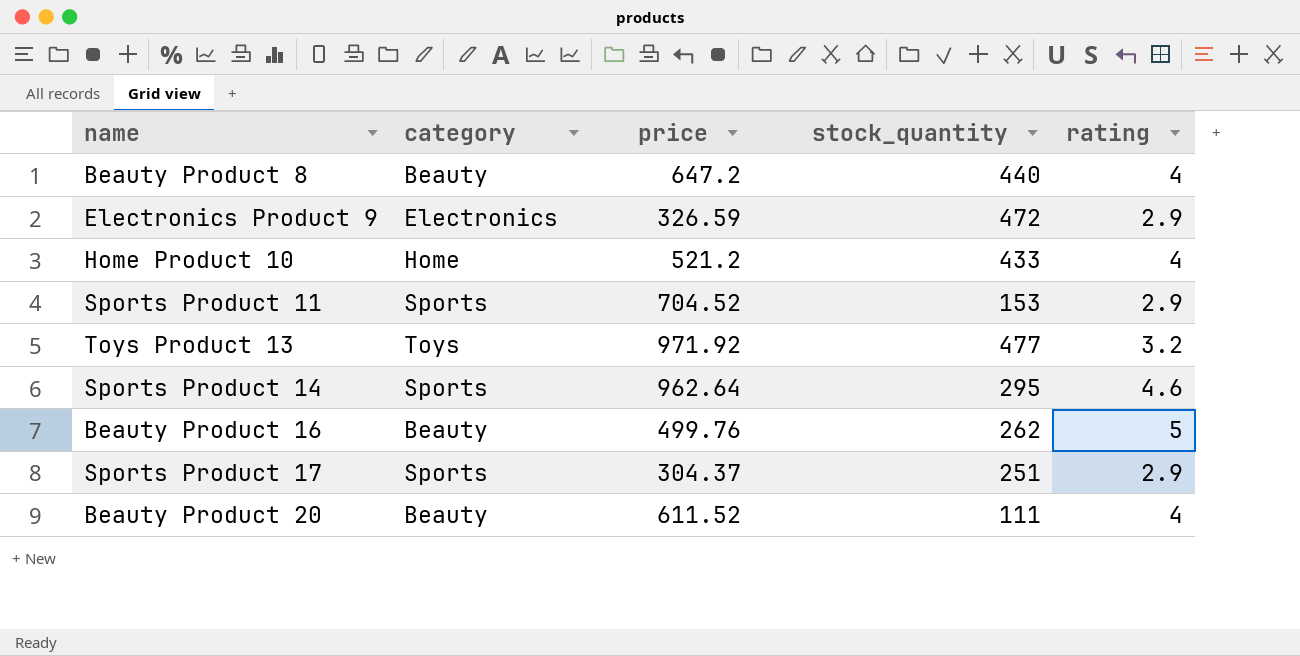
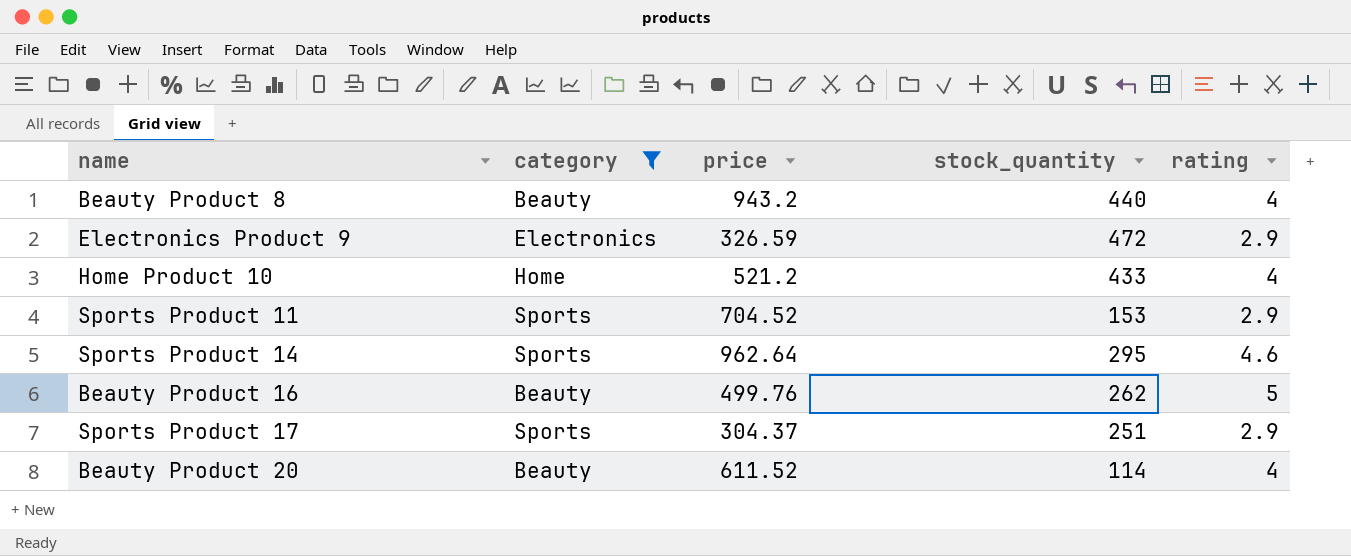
filter: none -> category != Toys
Beauty Product 8 | price: 647.2 -> 943.2
Beauty Product 20 | stock_quantity: 111 -> 114

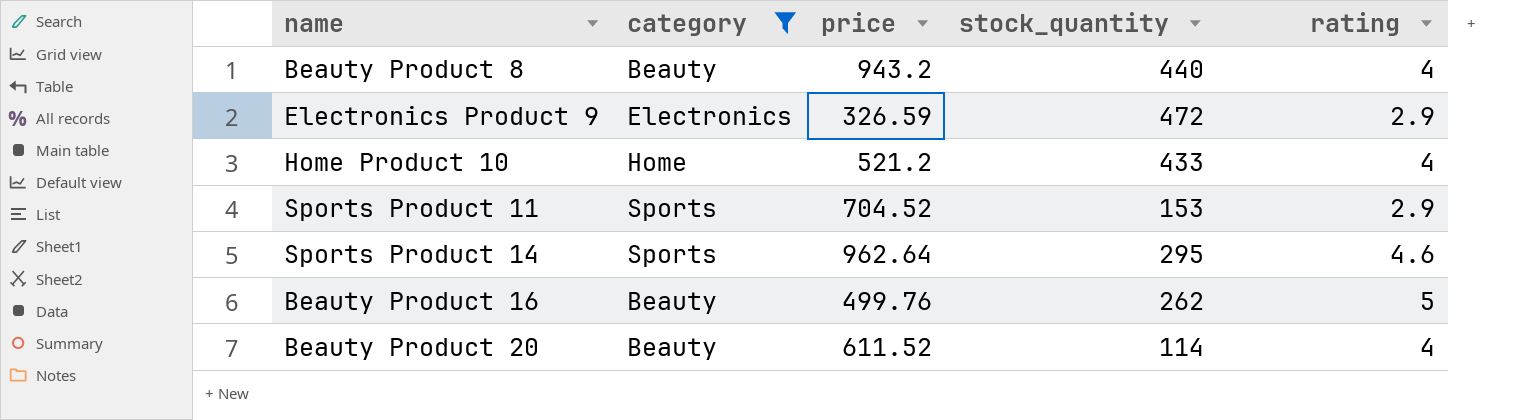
row Sports Product 17: Sports | 304.37 | 251 | 2.9 -> none

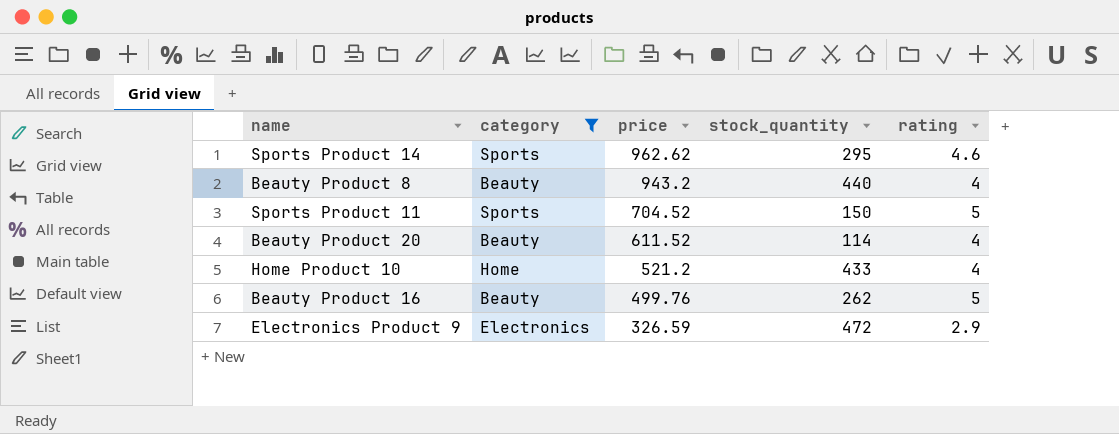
row order: none -> price descending
Sports Product 14 | price: 962.64 -> 962.62
Sports Product 11 | stock_quantity: 153 -> 150
Sports Product 11 | rating: 2.9 -> 5

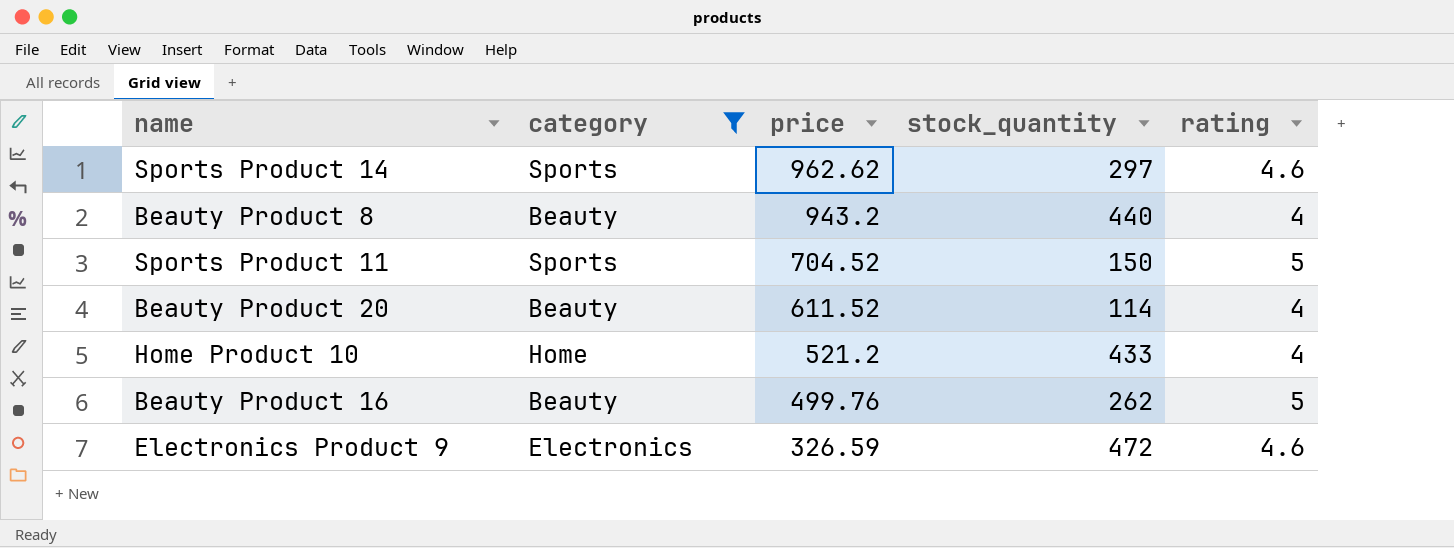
Sports Product 14 | stock_quantity: 295 -> 297
Electronics Product 9 | rating: 2.9 -> 4.6

